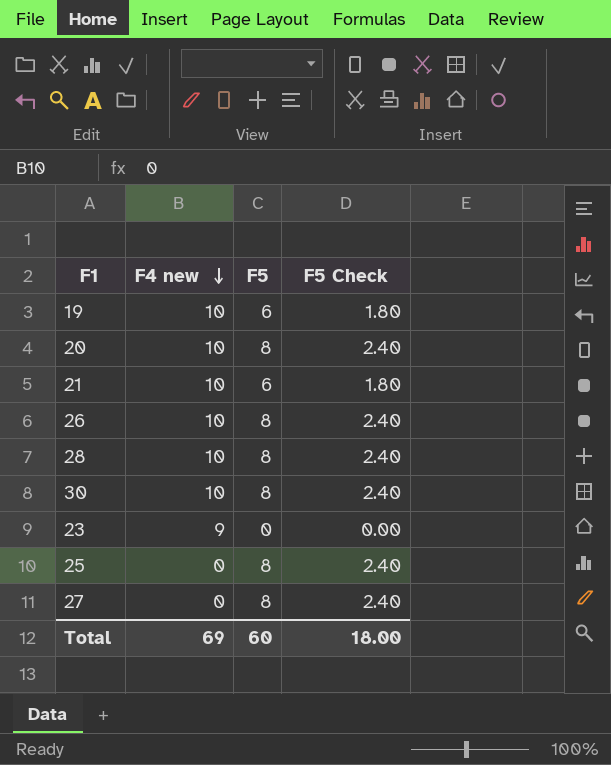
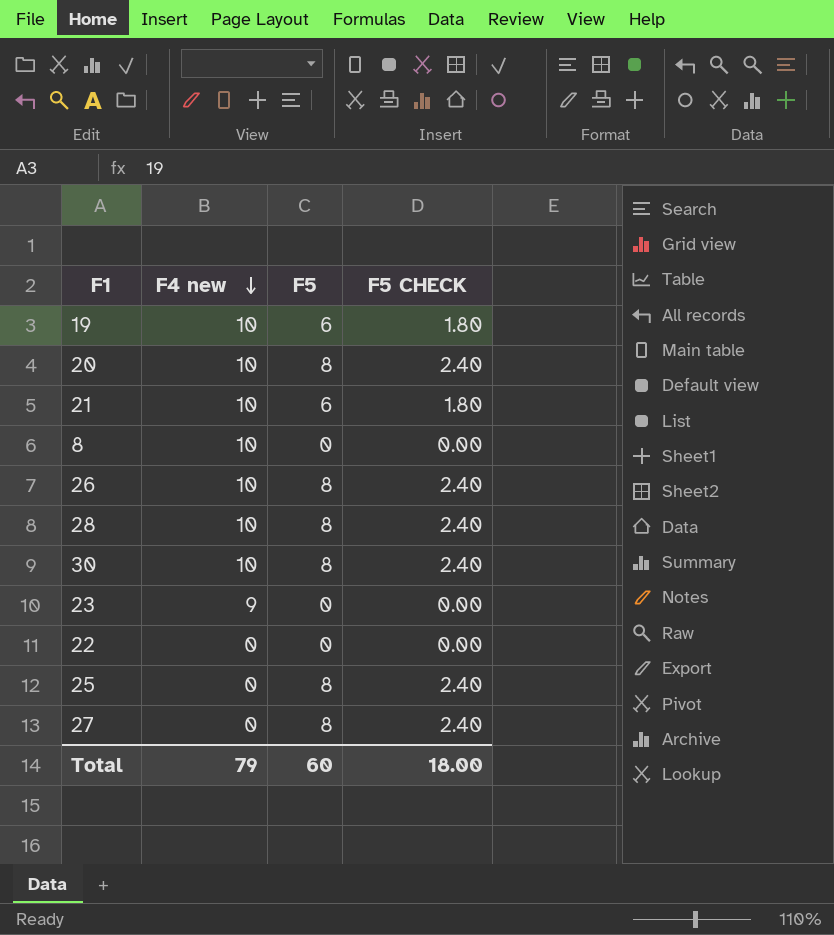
column name: F5 Check -> F5 CHECK
row 8: none -> 10 | 0 | 0.00
row 22: none -> 0 | 0 | 0.00
Total | F4 new: 69 -> 79

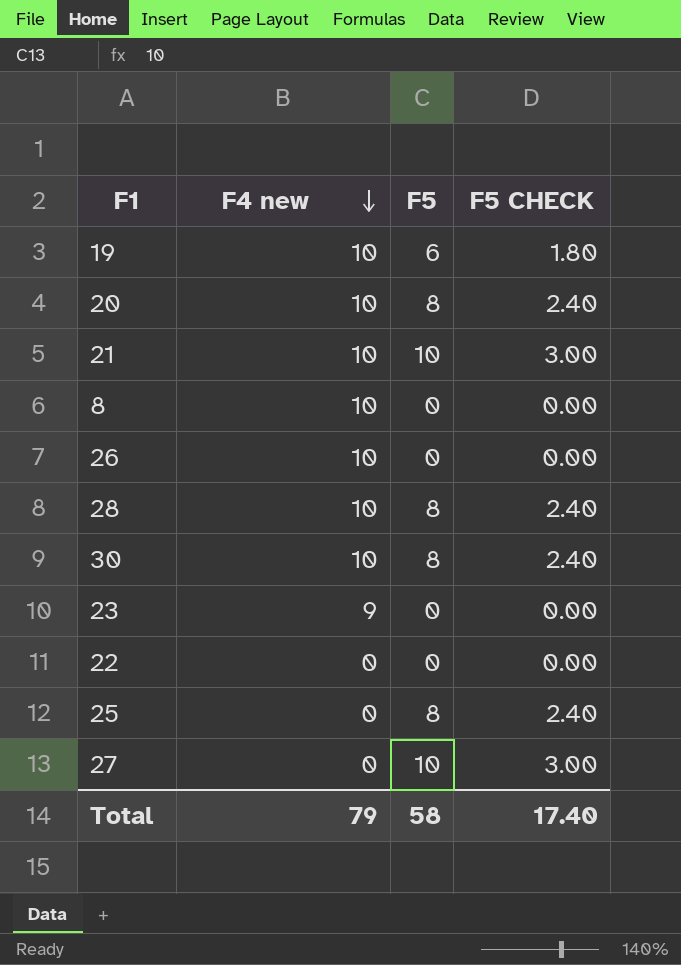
21 | F5: 6 -> 10
21 | F5 CHECK: 1.80 -> 3.00
26 | F5: 8 -> 0
26 | F5 CHECK: 2.40 -> 0.00
27 | F5: 8 -> 10
27 | F5 CHECK: 2.40 -> 3.00
Total | F5: 60 -> 58
Total | F5 CHECK: 18.00 -> 17.40

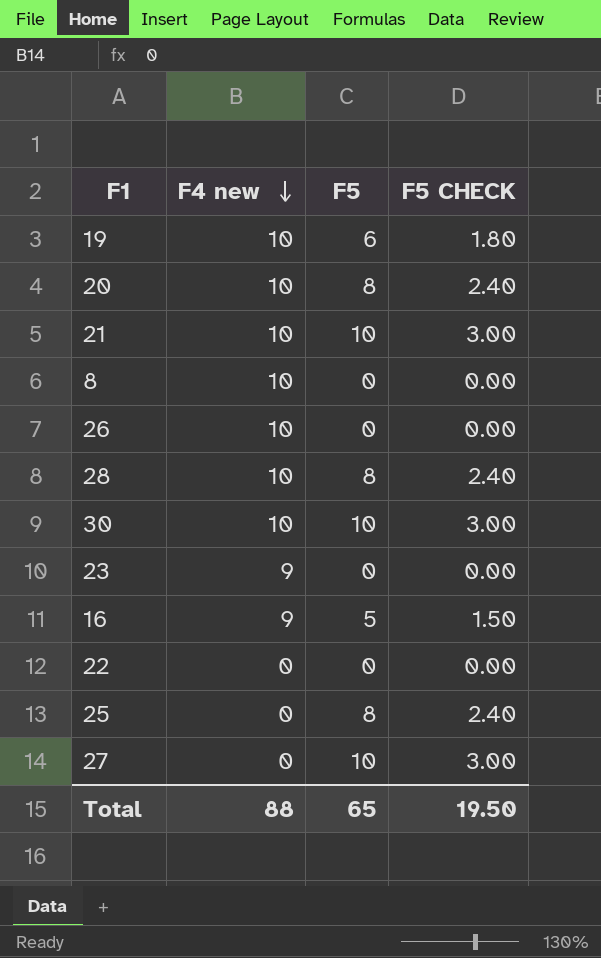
30 | F5: 8 -> 10
30 | F5 CHECK: 2.40 -> 3.00
row 16: none -> 9 | 5 | 1.50
Total | F4 new: 79 -> 88
Total | F5: 58 -> 65
Total | F5 CHECK: 17.40 -> 19.50

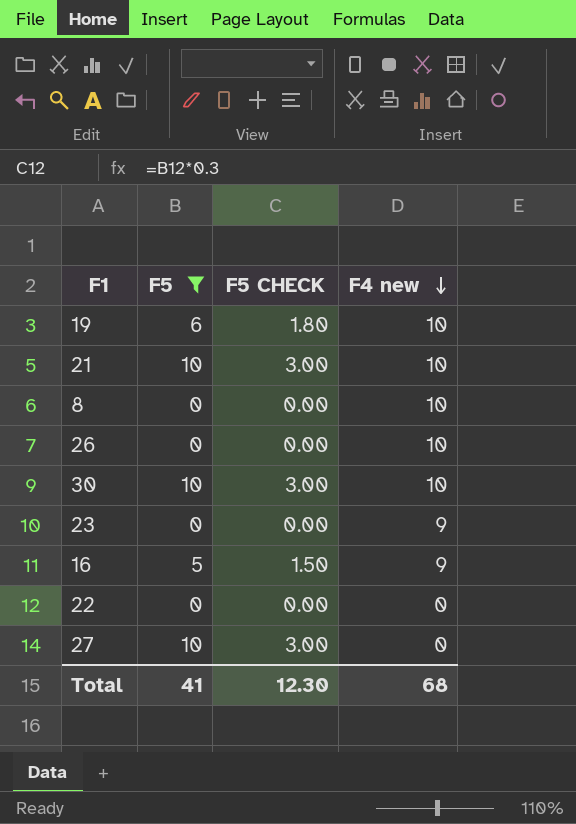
filter: none -> F5 != 8
column F4 new | position: 2 -> 4
Total | F5: 65 -> 41
Total | F5 CHECK: 19.50 -> 12.30
Total | F4 new: 88 -> 68

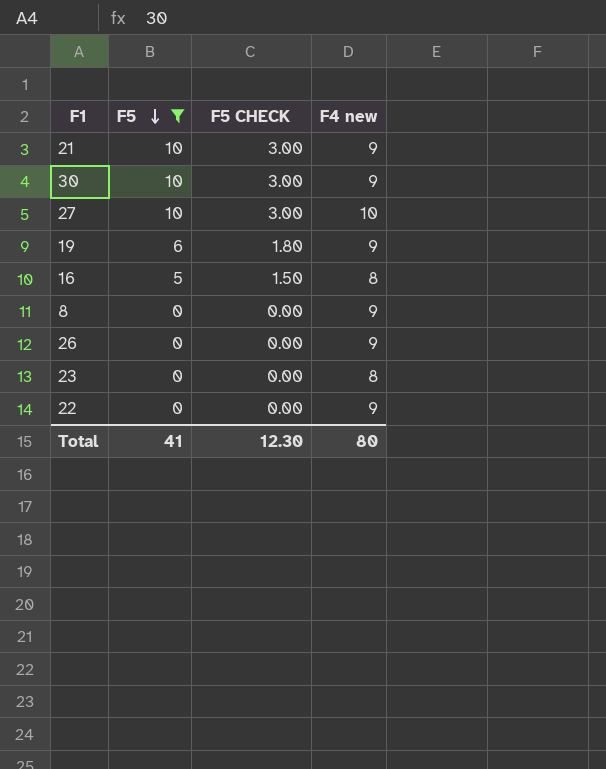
row order: F4 new descending -> F5 descending
21 | F4 new: 10 -> 9
30 | F4 new: 10 -> 9
27 | F4 new: 0 -> 10
19 | F4 new: 10 -> 9
16 | F4 new: 9 -> 8
8 | F4 new: 10 -> 9
26 | F4 new: 10 -> 9
23 | F4 new: 9 -> 8
22 | F4 new: 0 -> 9
Total | F4 new: 68 -> 80

